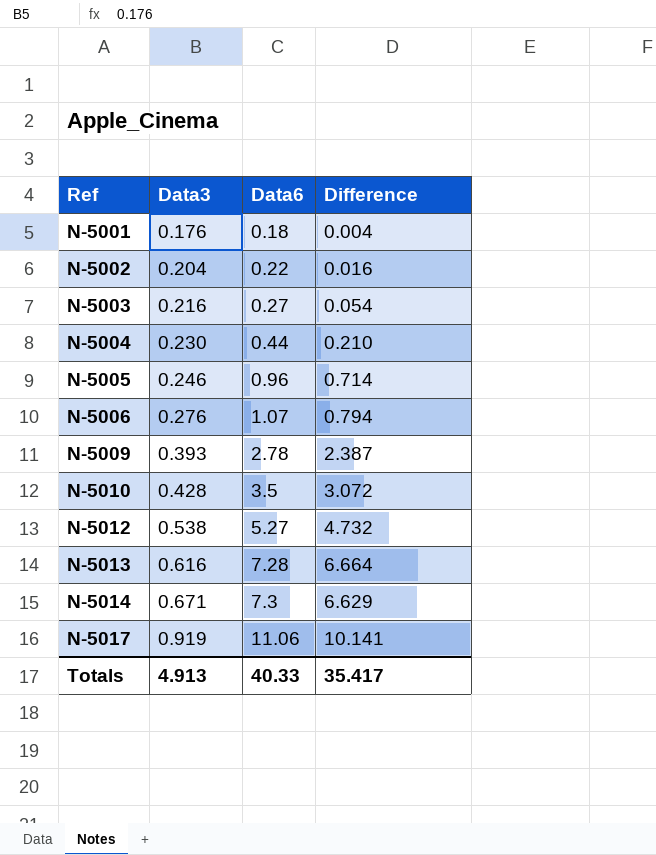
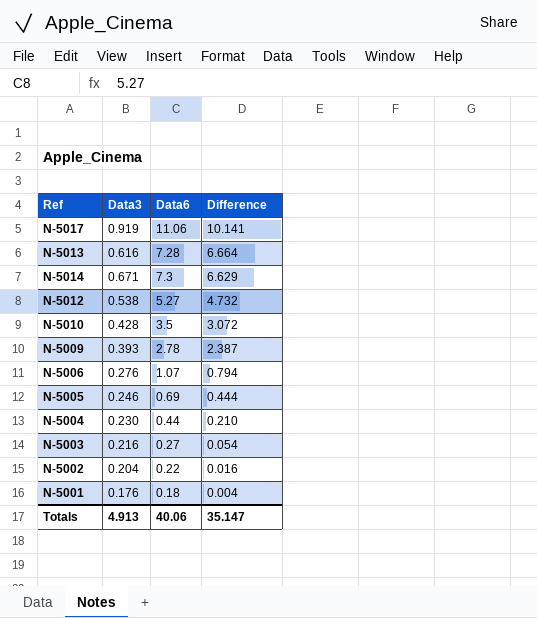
row order: Ref ascending -> Difference descending
N-5005 | Data6: 0.96 -> 0.69
N-5005 | Difference: 0.714 -> 0.444
Totals | Data6: 40.33 -> 40.06
Totals | Difference: 35.417 -> 35.147

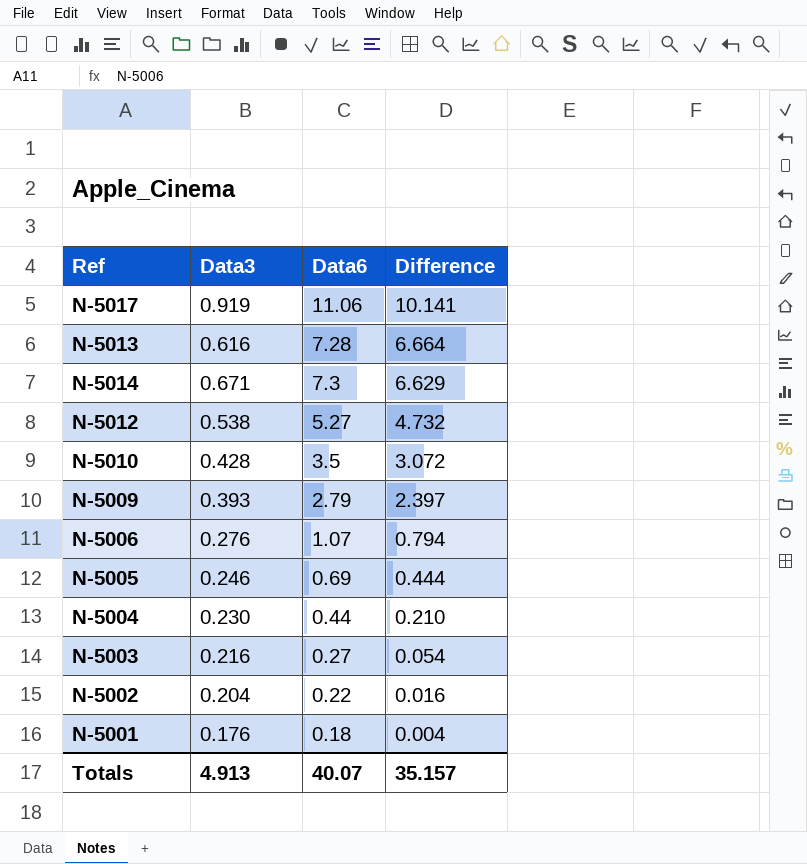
N-5009 | Data6: 2.78 -> 2.79
N-5009 | Difference: 2.387 -> 2.397
Totals | Data6: 40.06 -> 40.07
Totals | Difference: 35.147 -> 35.157

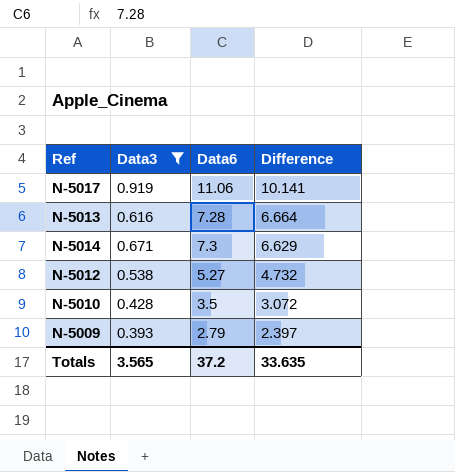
filter: none -> Data3 >= 0.393
Totals | Data3: 4.913 -> 3.565
Totals | Data6: 40.07 -> 37.2
Totals | Difference: 35.157 -> 33.635

